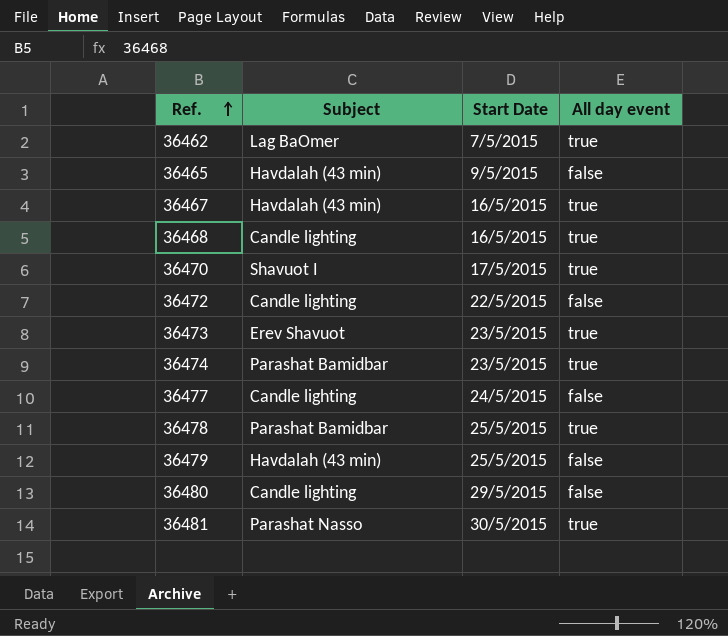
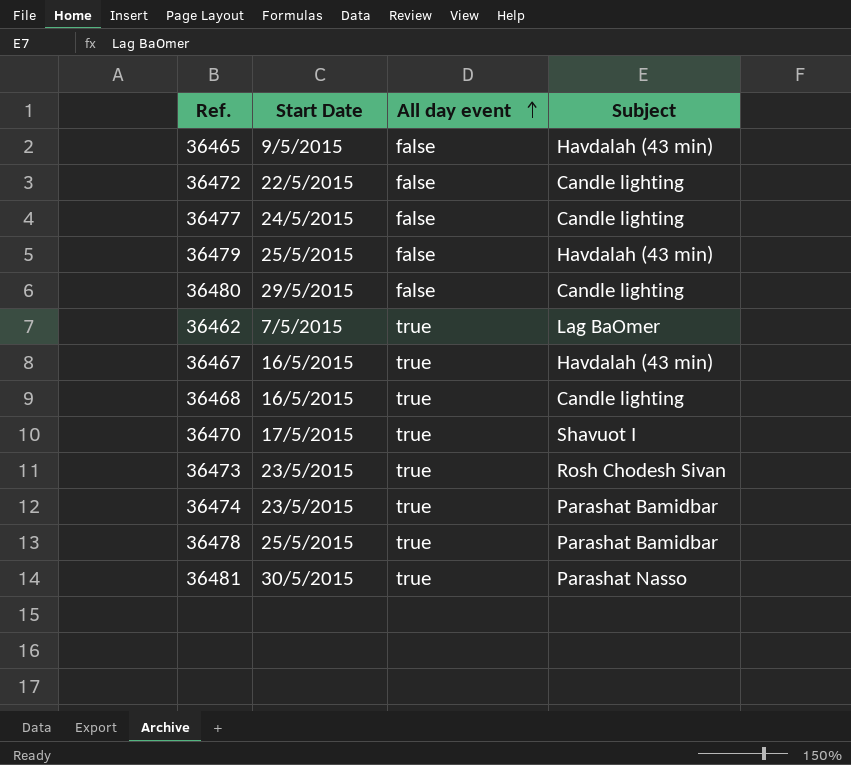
row order: Ref. ascending -> All day event ascending
column Subject | position: 2 -> 4
36473 | Subject: Erev Shavuot -> Rosh Chodesh Sivan

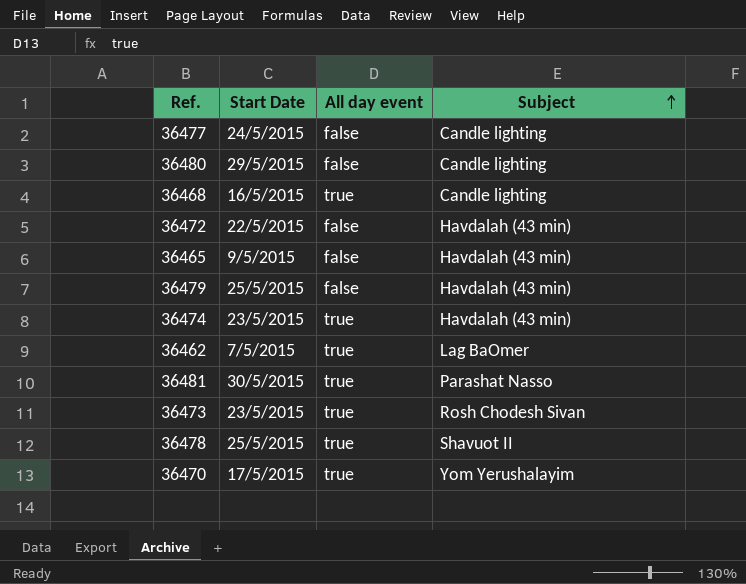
row order: All day event ascending -> Subject ascending
row 36467: 16/5/2015 | true | Havdalah (43 min) -> none
36472 | Subject: Candle lighting -> Havdalah (43 min)
36474 | Subject: Parashat Bamidbar -> Havdalah (43 min)
36478 | Subject: Parashat Bamidbar -> Shavuot II
36470 | Subject: Shavuot I -> Yom Yerushalayim

